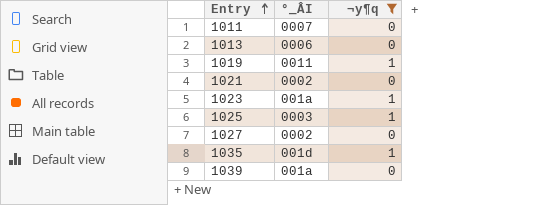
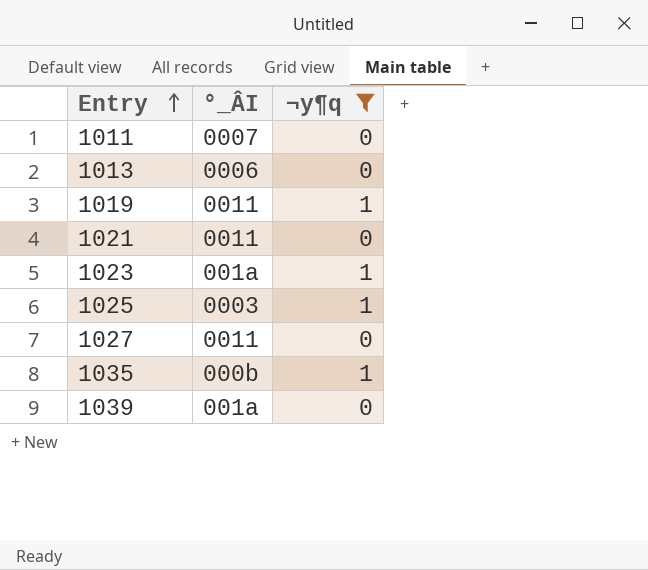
1021 | °_ÂI: 0002 -> 0011
1027 | °_ÂI: 0002 -> 0011
1035 | °_ÂI: 001d -> 000b

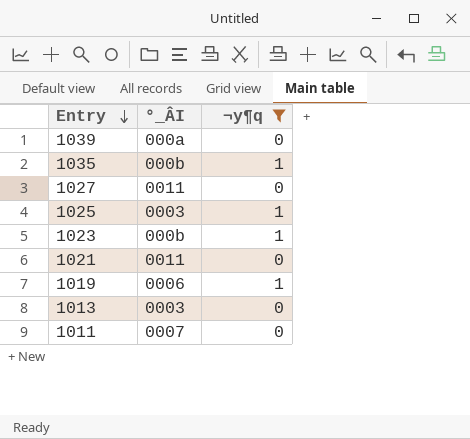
row order: Entry ascending -> Entry descending
1039 | °_ÂI: 001a -> 000a
1023 | °_ÂI: 001a -> 000b
1019 | °_ÂI: 0011 -> 0006
1013 | °_ÂI: 0006 -> 0003

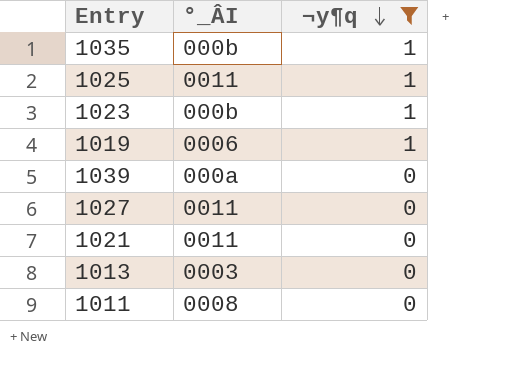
row order: Entry descending -> ¬y¶q descending
1025 | °_ÂI: 0003 -> 0011
1011 | °_ÂI: 0007 -> 0008

